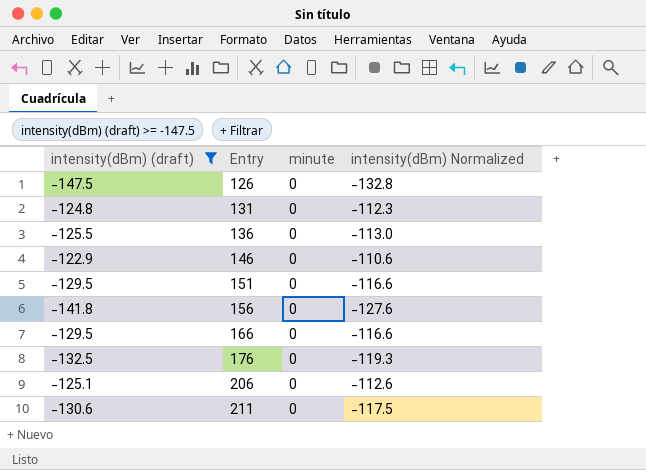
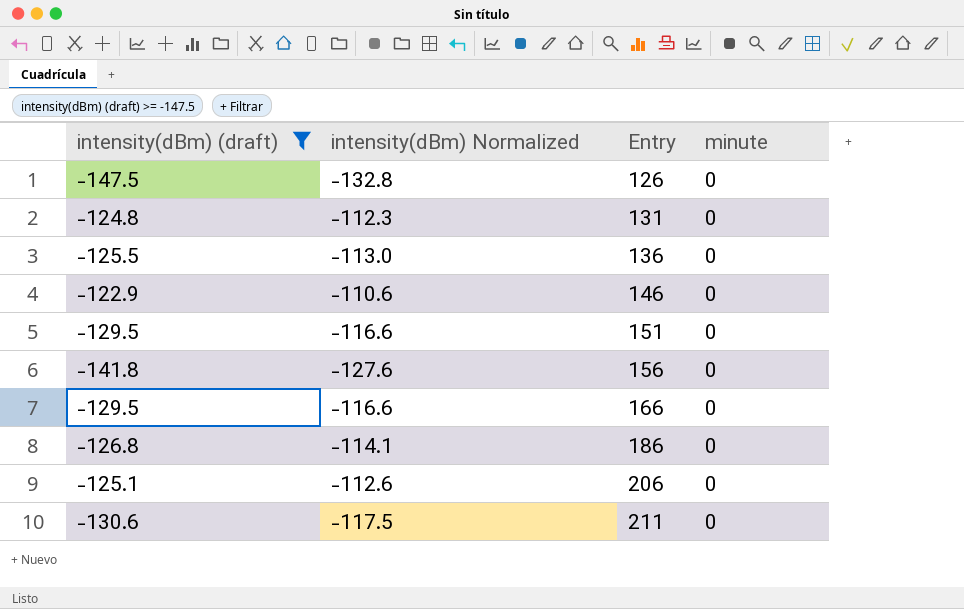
column intensity(dBm) Normalized | position: 4 -> 2
row 176: -132.5 | 0 | -119.3 -> none
row 186: none -> -126.8 | -114.1 | 0

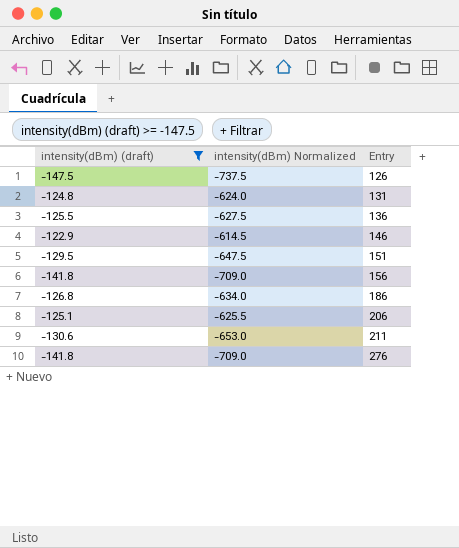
column minute | position: 4 -> none
column intensity(dBm) Normalized | formula: [intensity(dBm) (draft)] * 0.9 -> [intensity(dBm) (draft)] * 5
row 166: -129.5 | -116.6 | 0 -> none
row 276: none -> -141.8 | -709.0

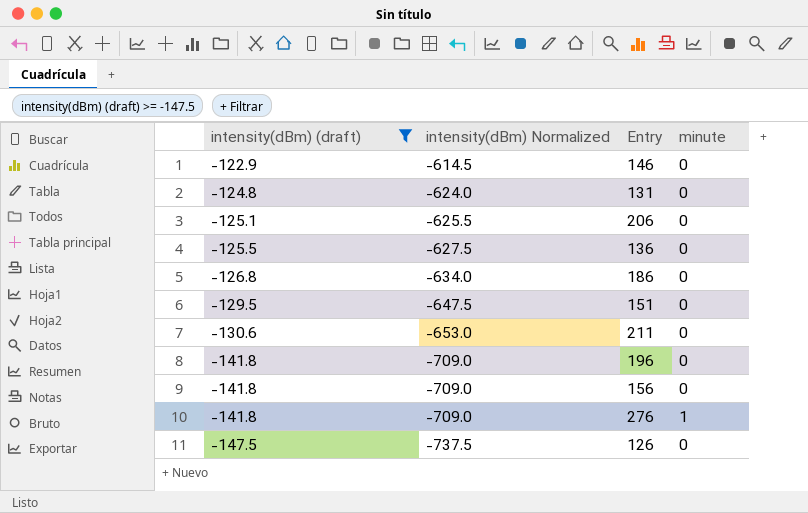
row order: Entry ascending -> intensity(dBm) (draft) descending
column minute | position: none -> 4
row 196: none -> -141.8 | -709.0 | 0

